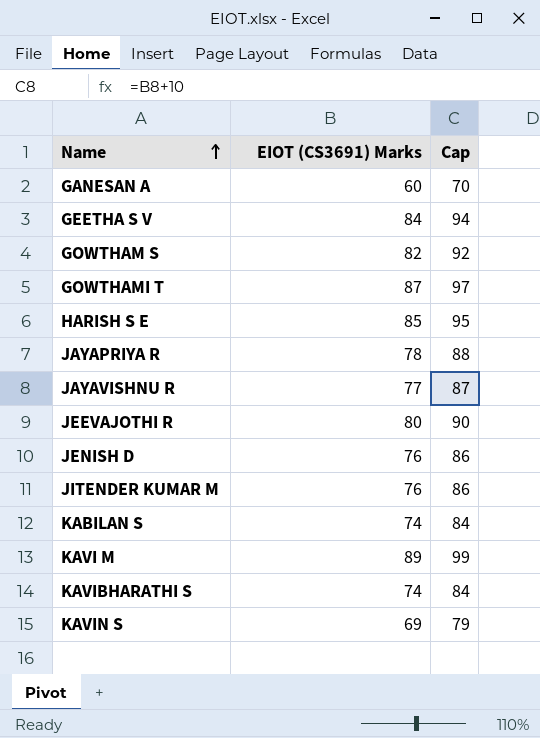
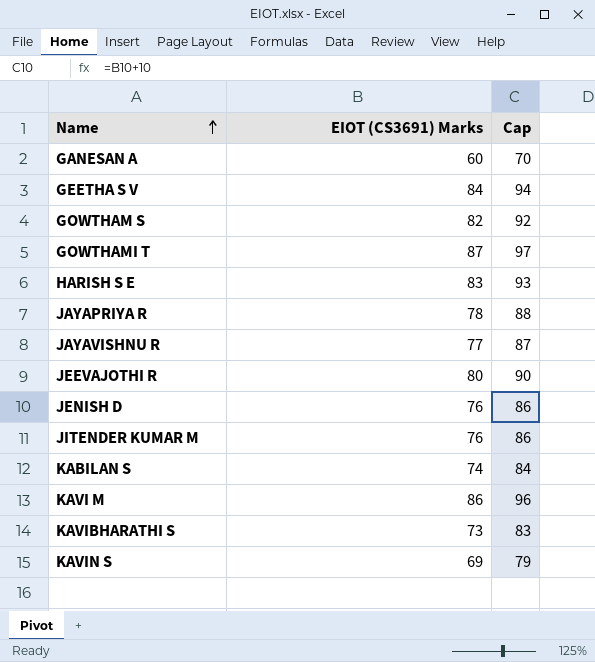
HARISH S E | EIOT (CS3691) Marks: 85 -> 83
HARISH S E | Cap: 95 -> 93
KAVI M | EIOT (CS3691) Marks: 89 -> 86
KAVI M | Cap: 99 -> 96
KAVIBHARATHI S | EIOT (CS3691) Marks: 74 -> 73
KAVIBHARATHI S | Cap: 84 -> 83

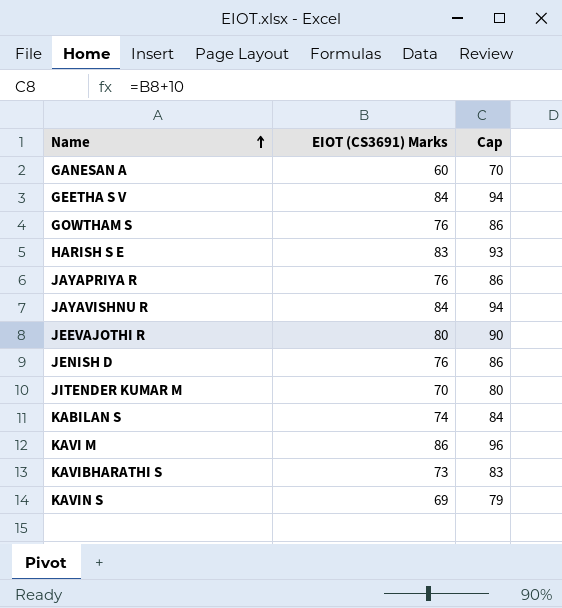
row GOWTHAMI T: 87 | 97 -> none
GOWTHAM S | EIOT (CS3691) Marks: 82 -> 76
GOWTHAM S | Cap: 92 -> 86
JAYAPRIYA R | EIOT (CS3691) Marks: 78 -> 76
JAYAPRIYA R | Cap: 88 -> 86
JAYAVISHNU R | EIOT (CS3691) Marks: 77 -> 84
JAYAVISHNU R | Cap: 87 -> 94
JITENDER KUMAR M | EIOT (CS3691) Marks: 76 -> 70
JITENDER KUMAR M | Cap: 86 -> 80

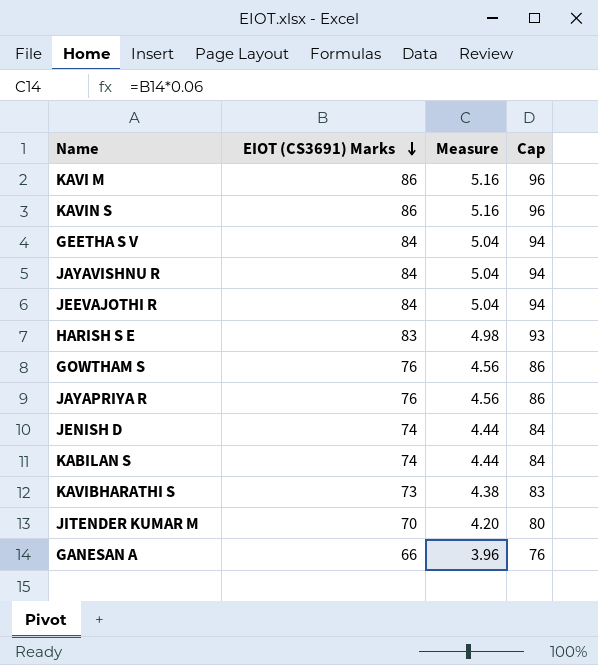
row order: Name ascending -> EIOT (CS3691) Marks descending
column Measure | formula: none -> [EIOT (CS3691) Marks] * 0.06
KAVIN S | EIOT (CS3691) Marks: 69 -> 86
KAVIN S | Cap: 79 -> 96
JEEVAJOTHI R | EIOT (CS3691) Marks: 80 -> 84
JEEVAJOTHI R | Cap: 90 -> 94
JENISH D | EIOT (CS3691) Marks: 76 -> 74
JENISH D | Cap: 86 -> 84
GANESAN A | EIOT (CS3691) Marks: 60 -> 66
GANESAN A | Cap: 70 -> 76

